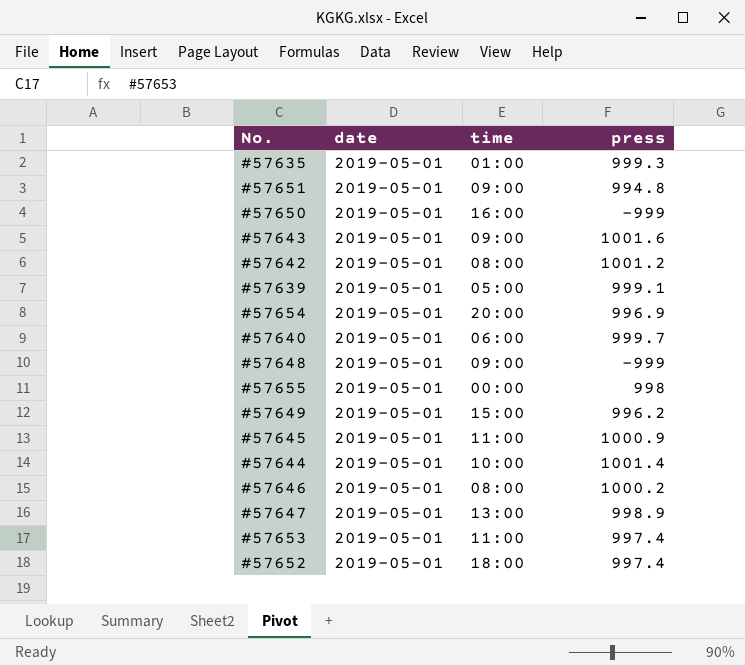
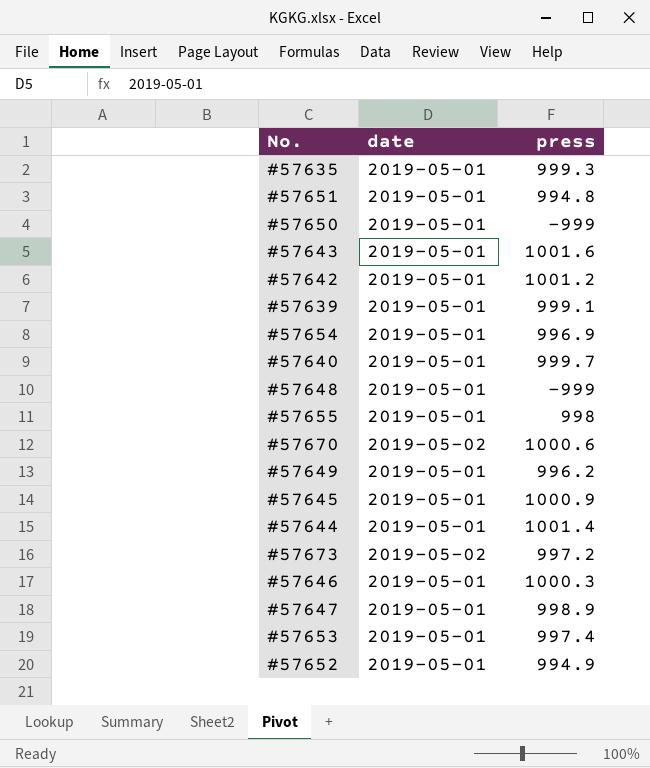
column time | position: 3 -> none
row #57670: none -> 2019-05-02 | 1000.6
row #57673: none -> 2019-05-02 | 997.2
#57646 | press: 1000.2 -> 1000.3
#57652 | press: 997.4 -> 994.9

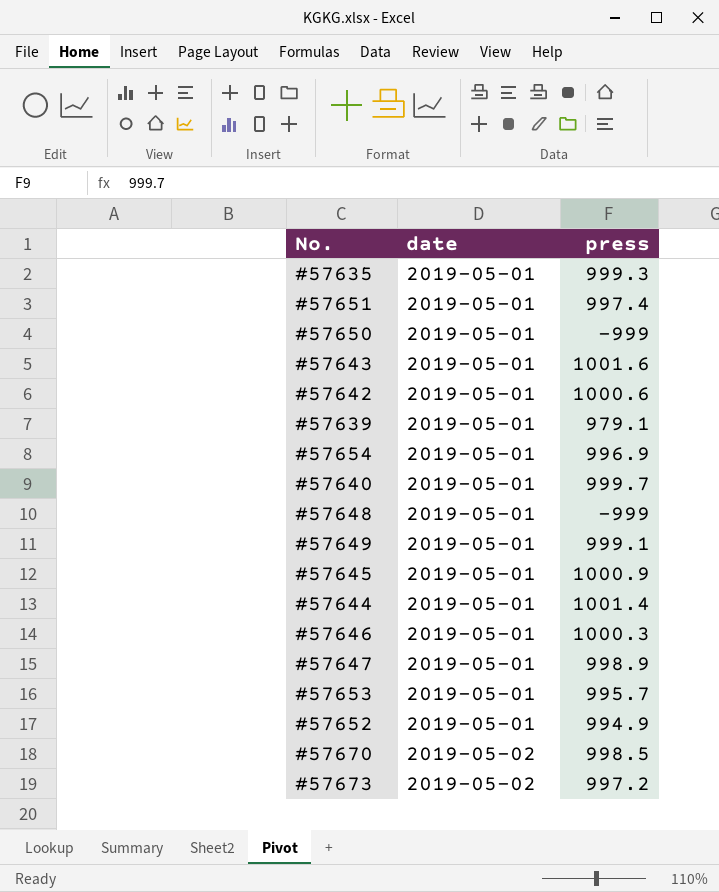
row order: none -> date ascending
row #57655: 2019-05-01 | 998 -> none
#57651 | press: 994.8 -> 997.4
#57642 | press: 1001.2 -> 1000.6
#57639 | press: 999.1 -> 979.1
#57649 | press: 996.2 -> 999.1
#57653 | press: 997.4 -> 995.7
#57670 | press: 1000.6 -> 998.5

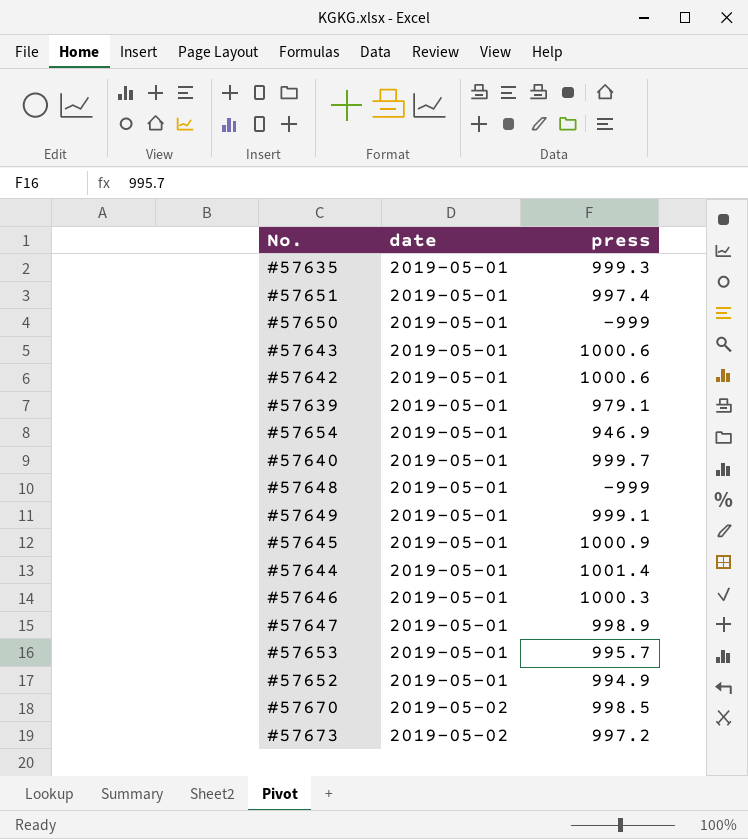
#57643 | press: 1001.6 -> 1000.6
#57654 | press: 996.9 -> 946.9

